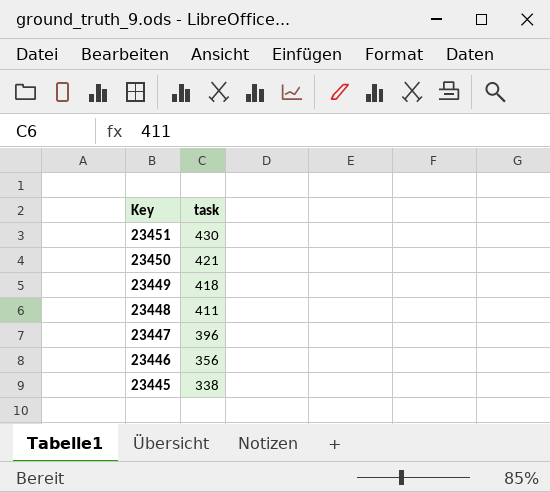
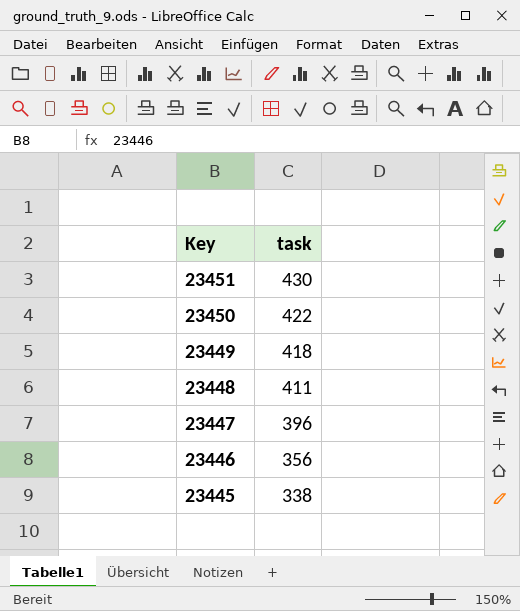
23450 | task: 421 -> 422

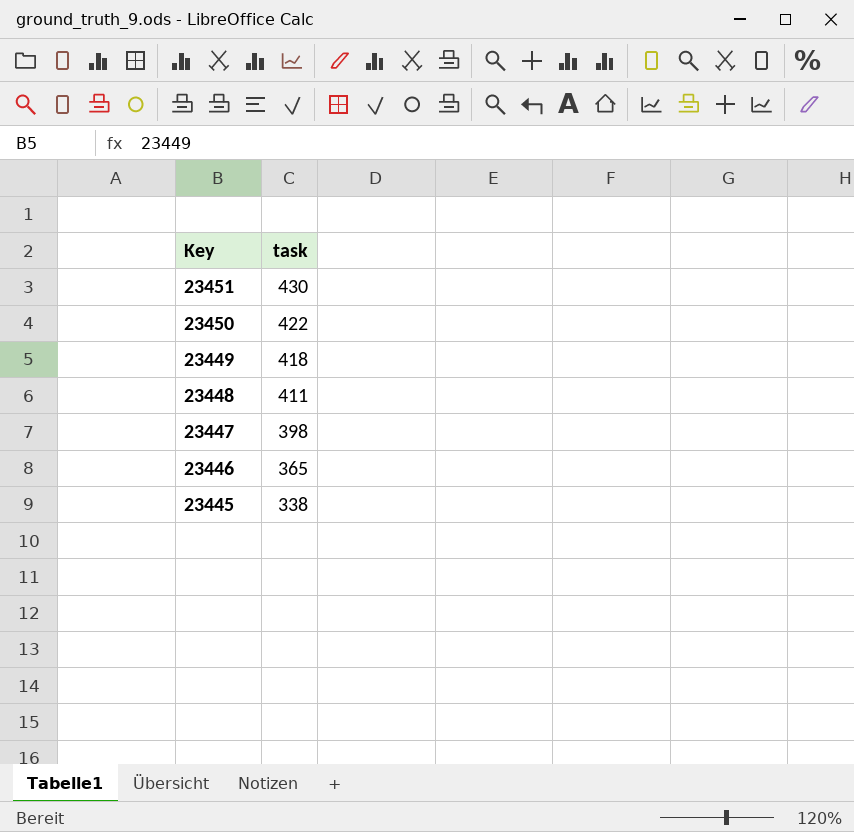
23447 | task: 396 -> 398
23446 | task: 356 -> 365

